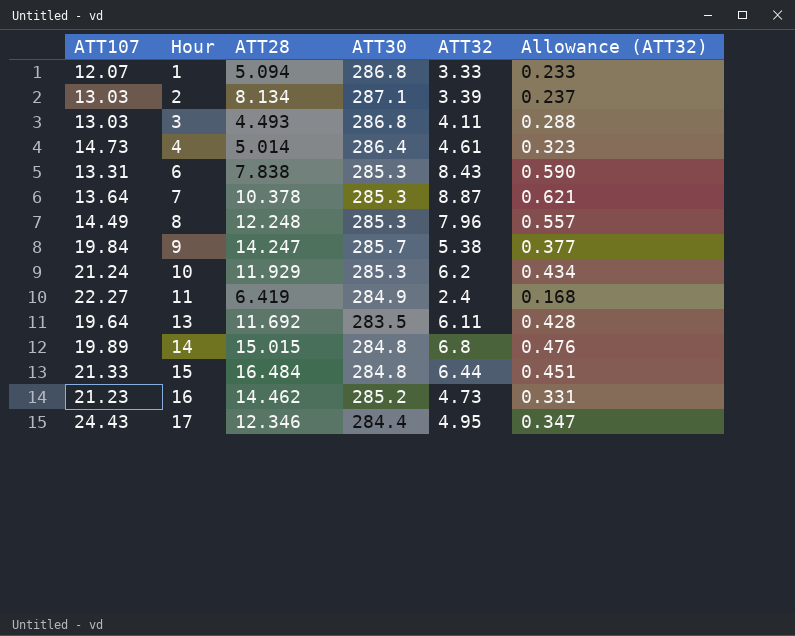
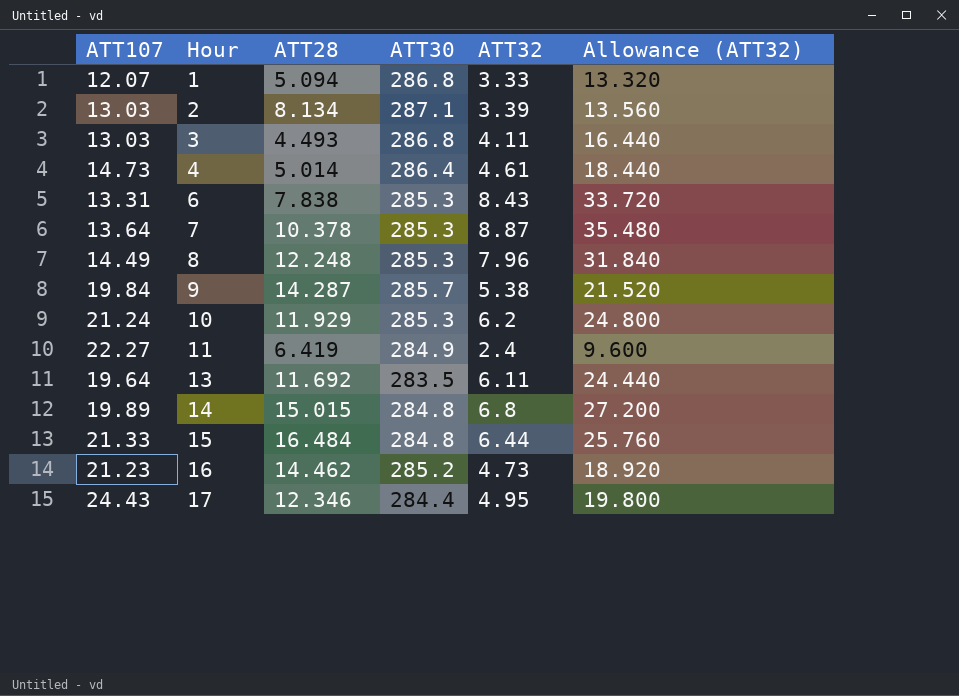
column Allowance (ATT32) | formula: [ATT32] * 0.07 -> [ATT32] * 4
9 | ATT28: 14.247 -> 14.287

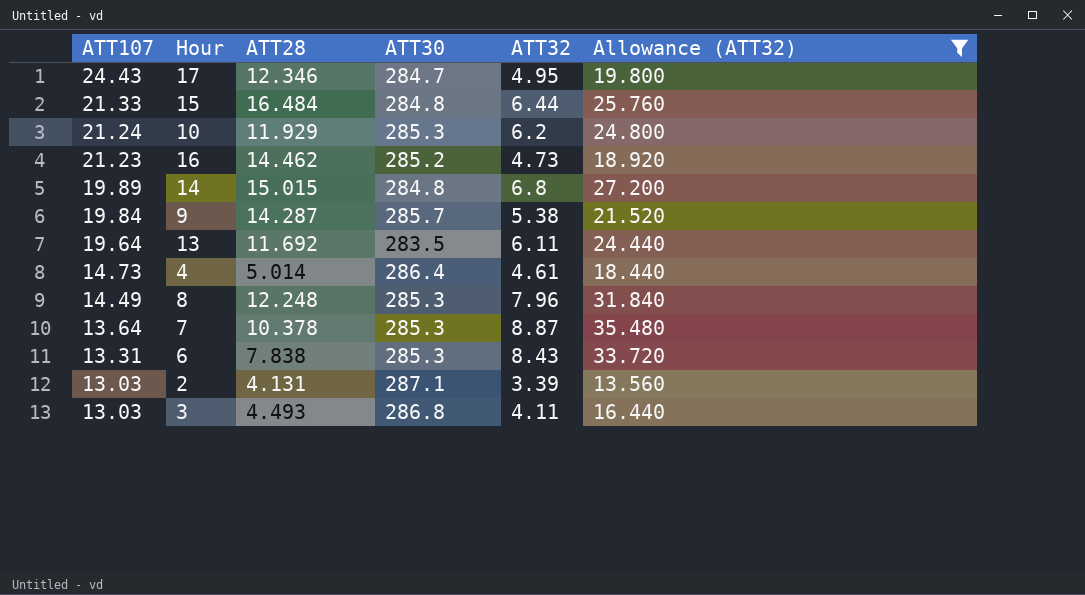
filter: none -> Allowance (ATT32) >= 13.560
row order: Hour ascending -> ATT107 descending
17 | ATT30: 284.4 -> 284.7
2 | ATT28: 8.134 -> 4.131

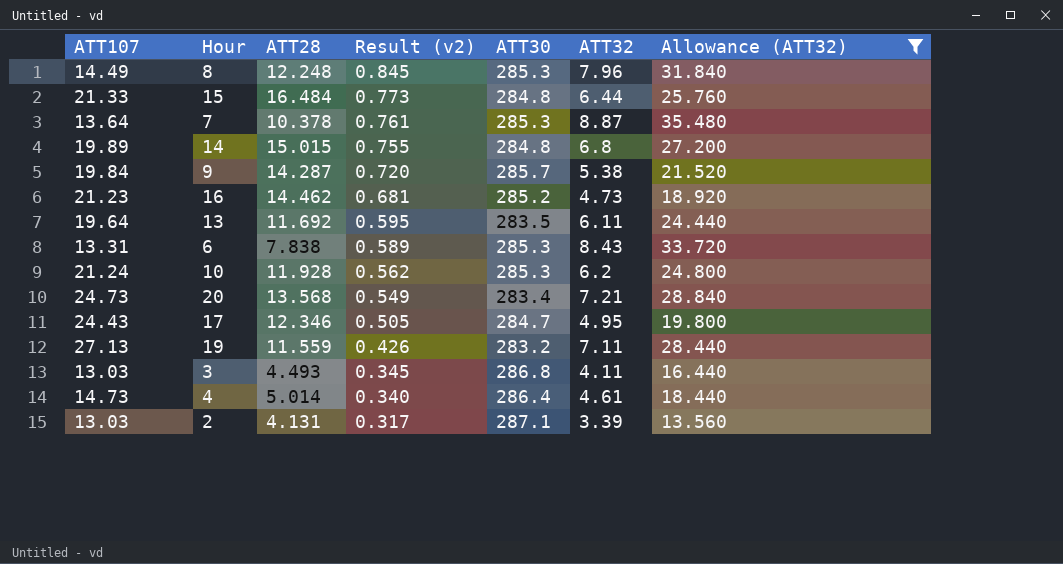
row order: ATT107 descending -> Result (v2) descending
column Result (v2) | formula: none -> [ATT28] / [ATT107]
10 | ATT28: 11.929 -> 11.928
row 20: none -> 24.73 | 13.568 | 0.549 | 283.4 | 7.21 | 28.840
row 19: none -> 27.13 | 11.559 | 0.426 | 283.2 | 7.11 | 28.440

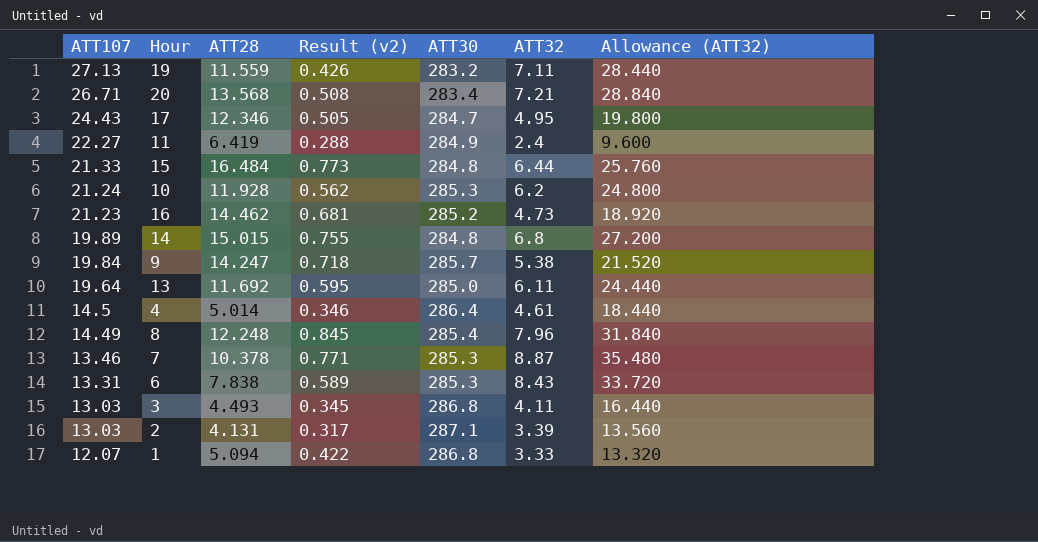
filter: Allowance (ATT32) >= 13.560 -> none
row order: Result (v2) descending -> ATT107 descending
20 | ATT107: 24.73 -> 26.71
20 | Result (v2): 0.549 -> 0.508
9 | ATT28: 14.287 -> 14.247
9 | Result (v2): 0.720 -> 0.718
13 | ATT30: 283.5 -> 285.0
4 | ATT107: 14.73 -> 14.5
4 | Result (v2): 0.340 -> 0.346
8 | ATT30: 285.3 -> 285.4
7 | ATT107: 13.64 -> 13.46
7 | Result (v2): 0.761 -> 0.771

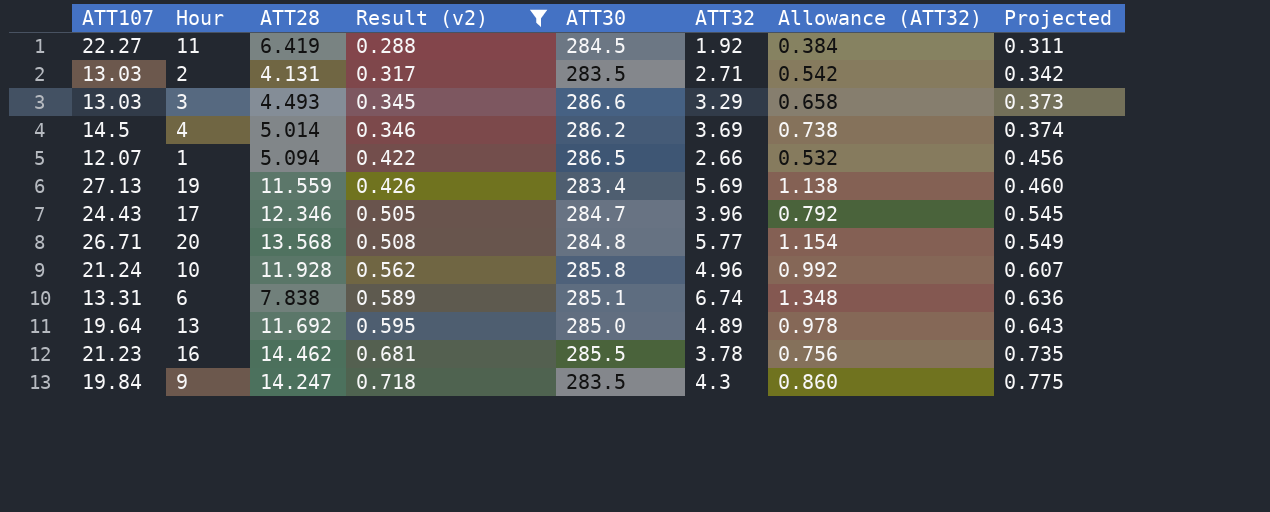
filter: none -> Result (v2) <= 0.718
row order: ATT107 descending -> Result (v2) ascending
column Allowance (ATT32) | formula: [ATT32] * 4 -> [ATT32] * 0.2
column Projected | formula: none -> [Result (v2)] * 1.08
11 | ATT30: 284.9 -> 284.5
11 | ATT32: 2.4 -> 1.92
2 | ATT30: 287.1 -> 283.5
2 | ATT32: 3.39 -> 2.71
3 | ATT30: 286.8 -> 286.6
3 | ATT32: 4.11 -> 3.29
4 | ATT30: 286.4 -> 286.2
4 | ATT32: 4.61 -> 3.69
1 | ATT30: 286.8 -> 286.5
1 | ATT32: 3.33 -> 2.66
19 | ATT30: 283.2 -> 283.4
19 | ATT32: 7.11 -> 5.69
17 | ATT32: 4.95 -> 3.96
20 | ATT30: 283.4 -> 284.8
20 | ATT32: 7.21 -> 5.77
10 | ATT30: 285.3 -> 285.8
10 | ATT32: 6.2 -> 4.96
6 | ATT30: 285.3 -> 285.1
6 | ATT32: 8.43 -> 6.74
13 | ATT32: 6.11 -> 4.89
16 | ATT30: 285.2 -> 285.5
16 | ATT32: 4.73 -> 3.78
9 | ATT30: 285.7 -> 283.5
9 | ATT32: 5.38 -> 4.3

